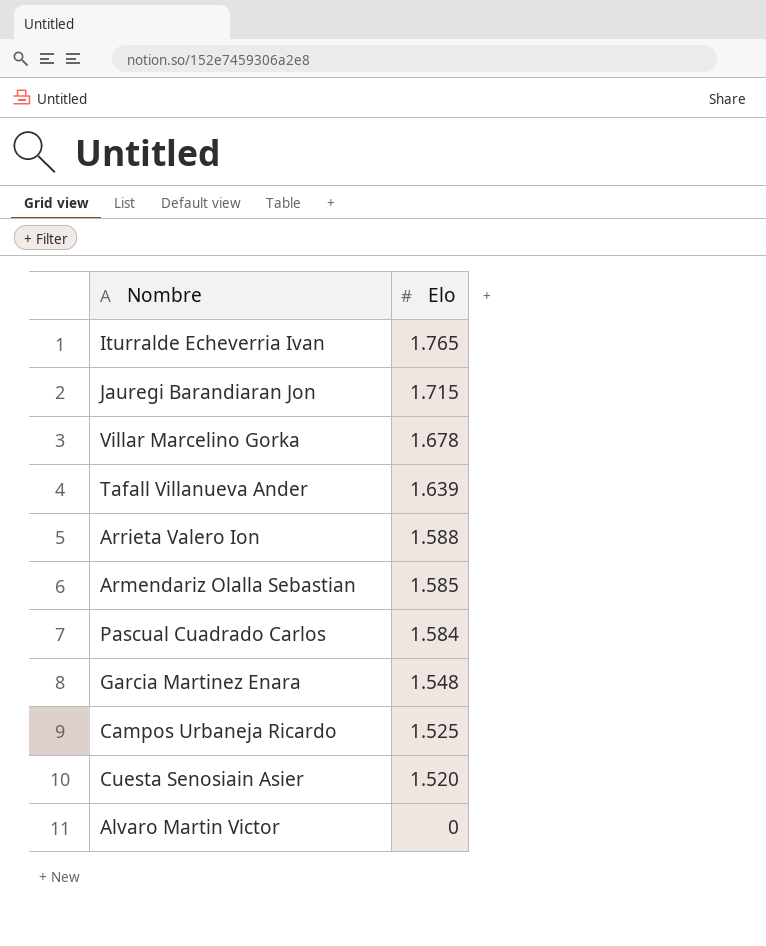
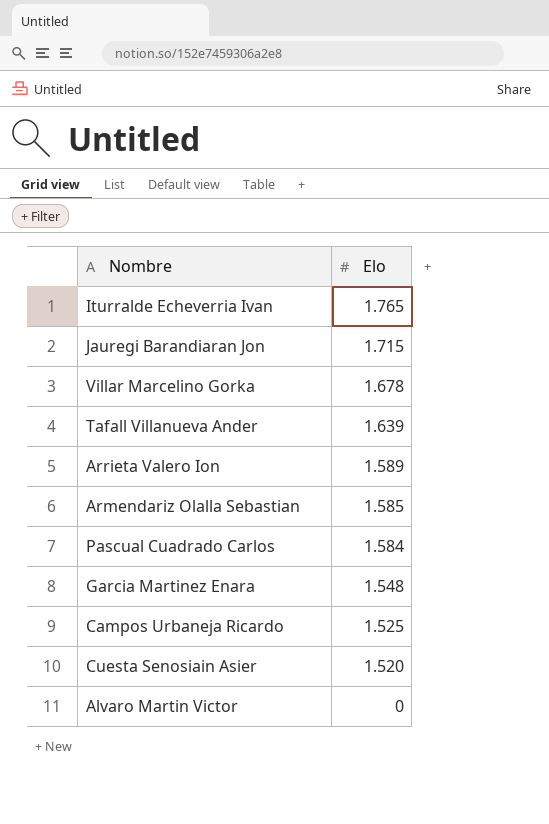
Arrieta Valero Ion | Elo: 1.588 -> 1.589

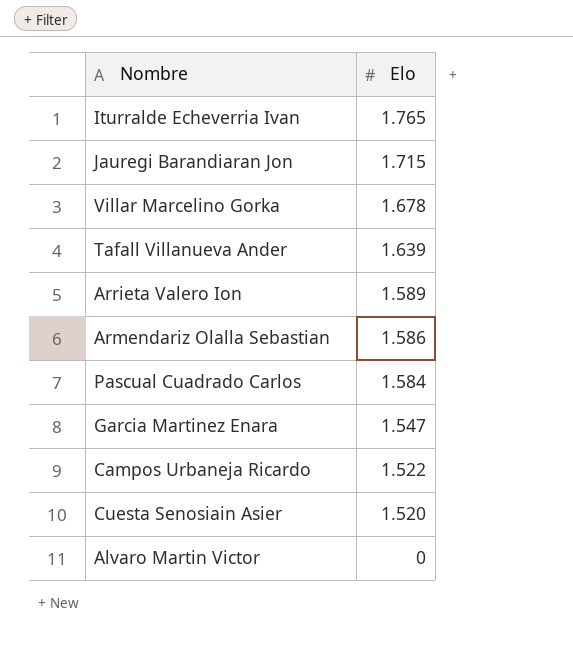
Armendariz Olalla Sebastian | Elo: 1.585 -> 1.586
Garcia Martinez Enara | Elo: 1.548 -> 1.547
Campos Urbaneja Ricardo | Elo: 1.525 -> 1.522

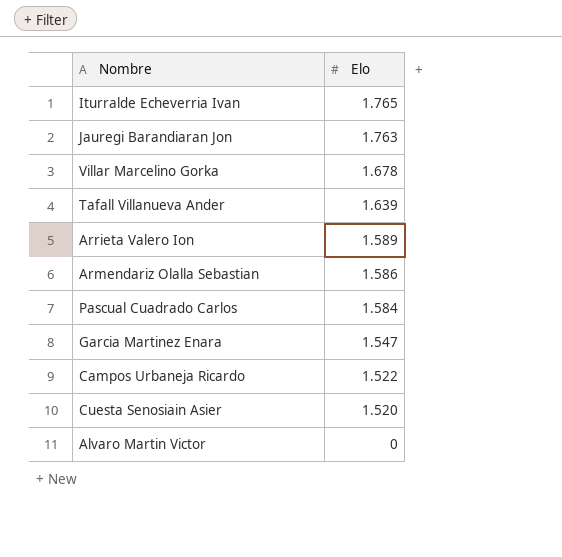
Jauregi Barandiaran Jon | Elo: 1.715 -> 1.763

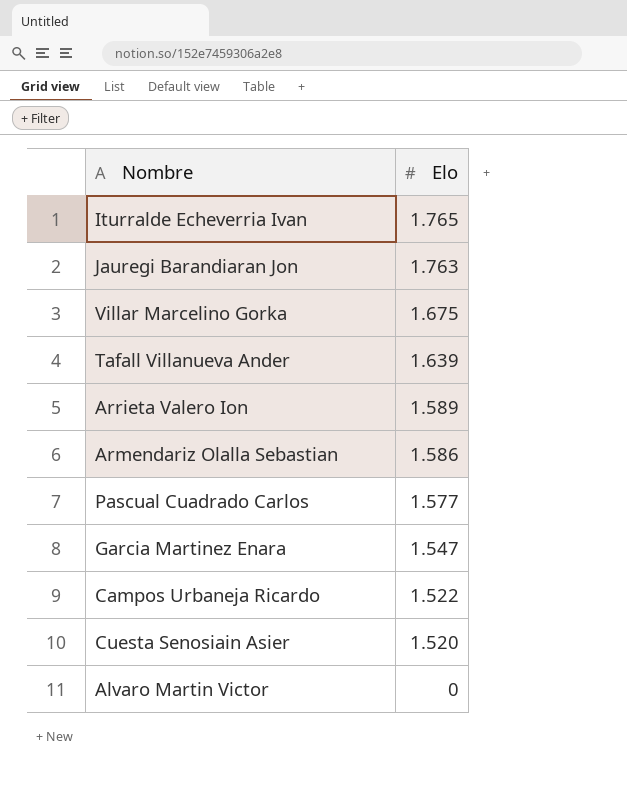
Villar Marcelino Gorka | Elo: 1.678 -> 1.675
Pascual Cuadrado Carlos | Elo: 1.584 -> 1.577

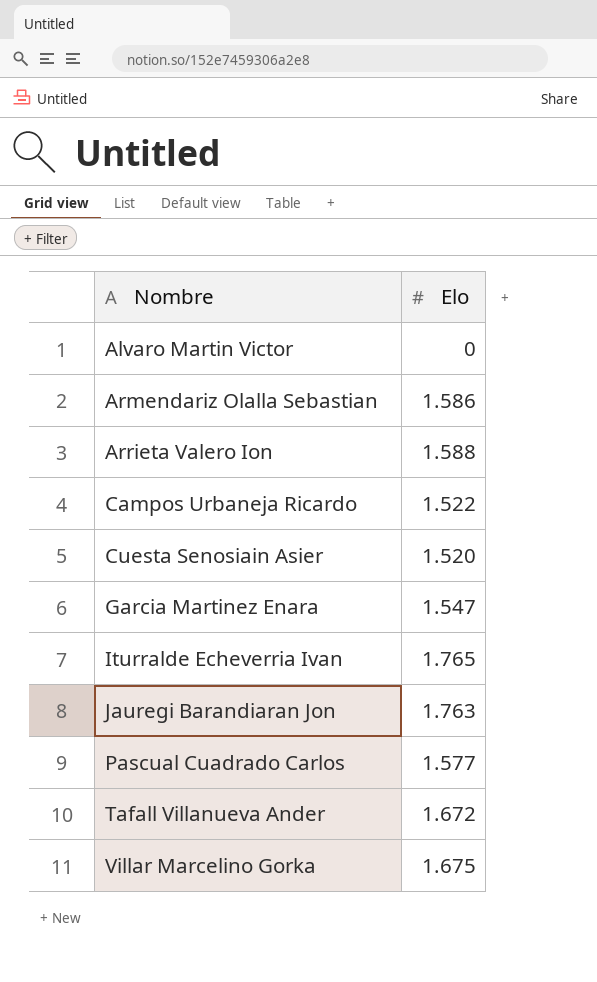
row order: Elo descending -> Nombre ascending
Arrieta Valero Ion | Elo: 1.589 -> 1.588
Tafall Villanueva Ander | Elo: 1.639 -> 1.672

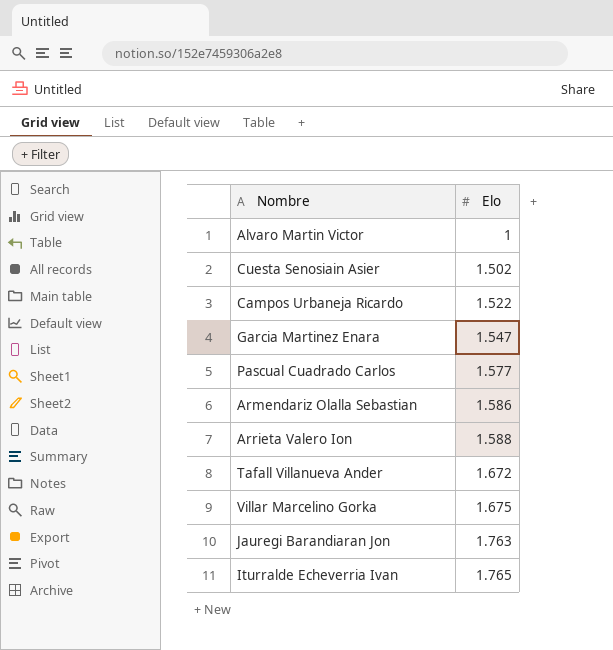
row order: Nombre ascending -> Elo ascending
Alvaro Martin Victor | Elo: 0 -> 1
Cuesta Senosiain Asier | Elo: 1.520 -> 1.502

